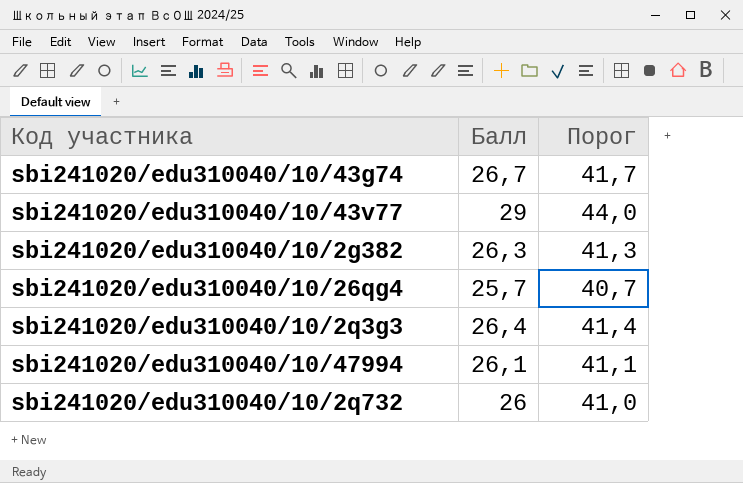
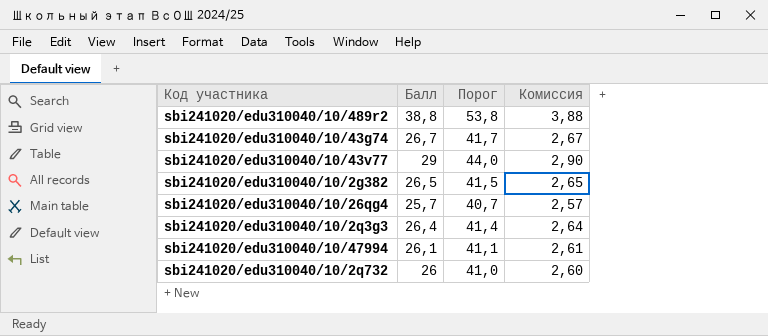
column Комиссия | formula: none -> [Балл] * 0,1
row sbi241020/edu310040/10/489r2: none -> 38,8 | 53,8 | 3,88
sbi241020/edu310040/10/2g382 | Балл: 26,3 -> 26,5
sbi241020/edu310040/10/2g382 | Порог: 41,3 -> 41,5

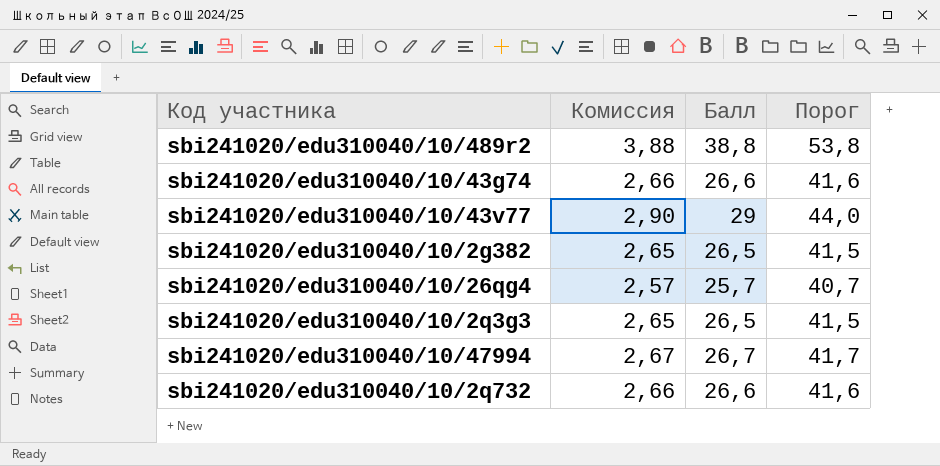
column Комиссия | position: 4 -> 2
sbi241020/edu310040/10/43g74 | Комиссия: 2,67 -> 2,66
sbi241020/edu310040/10/43g74 | Балл: 26,7 -> 26,6
sbi241020/edu310040/10/43g74 | Порог: 41,7 -> 41,6
sbi241020/edu310040/10/2q3g3 | Комиссия: 2,64 -> 2,65
sbi241020/edu310040/10/2q3g3 | Балл: 26,4 -> 26,5
sbi241020/edu310040/10/2q3g3 | Порог: 41,4 -> 41,5
sbi241020/edu310040/10/47994 | Комиссия: 2,61 -> 2,67
sbi241020/edu310040/10/47994 | Балл: 26,1 -> 26,7
sbi241020/edu310040/10/47994 | Порог: 41,1 -> 41,7
sbi241020/edu310040/10/2q732 | Комиссия: 2,60 -> 2,66
sbi241020/edu310040/10/2q732 | Балл: 26 -> 26,6
sbi241020/edu310040/10/2q732 | Порог: 41,0 -> 41,6

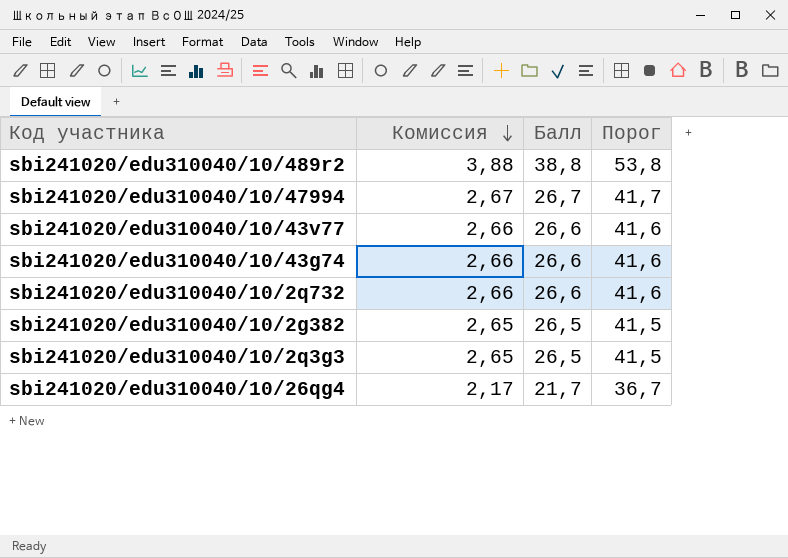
row order: none -> Комиссия descending
sbi241020/edu310040/10/43v77 | Комиссия: 2,90 -> 2,66
sbi241020/edu310040/10/43v77 | Балл: 29 -> 26,6
sbi241020/edu310040/10/43v77 | Порог: 44,0 -> 41,6
sbi241020/edu310040/10/26qg4 | Комиссия: 2,57 -> 2,17
sbi241020/edu310040/10/26qg4 | Балл: 25,7 -> 21,7
sbi241020/edu310040/10/26qg4 | Порог: 40,7 -> 36,7

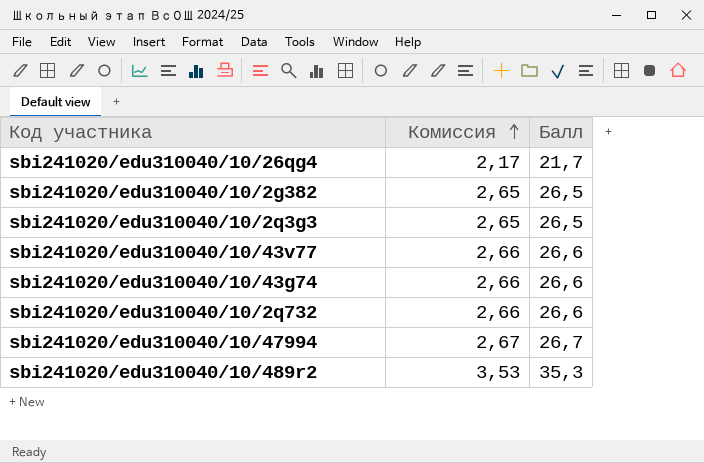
row order: Комиссия descending -> Комиссия ascending
column Порог | formula: [Балл] + 15 -> none
sbi241020/edu310040/10/489r2 | Комиссия: 3,88 -> 3,53
sbi241020/edu310040/10/489r2 | Балл: 38,8 -> 35,3

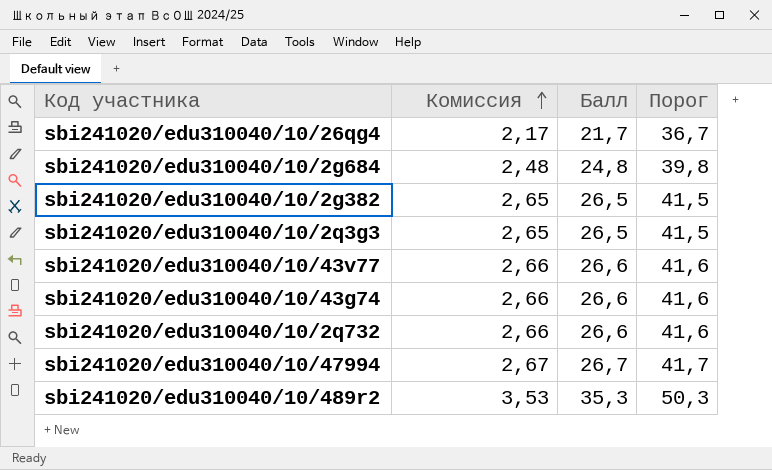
column Порог | formula: none -> [Балл] + 15
row sbi241020/edu310040/10/2g684: none -> 2,48 | 24,8 | 39,8

